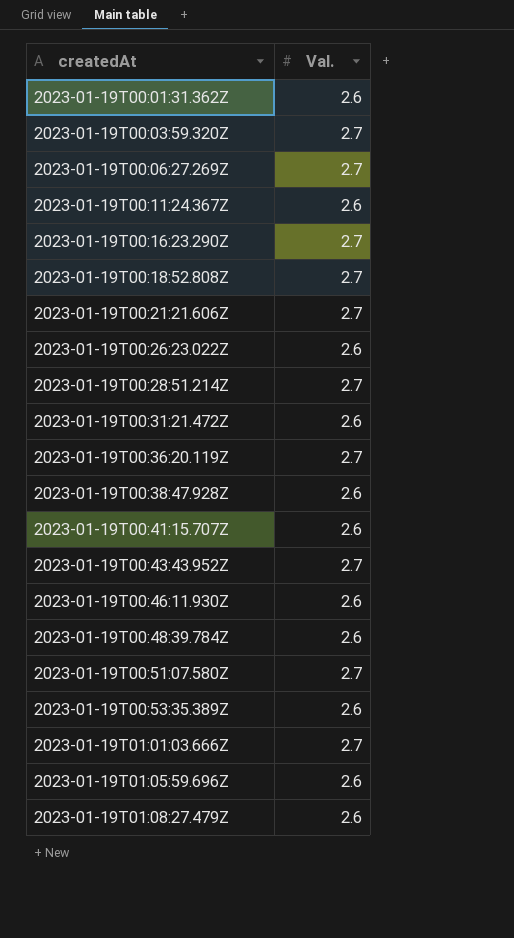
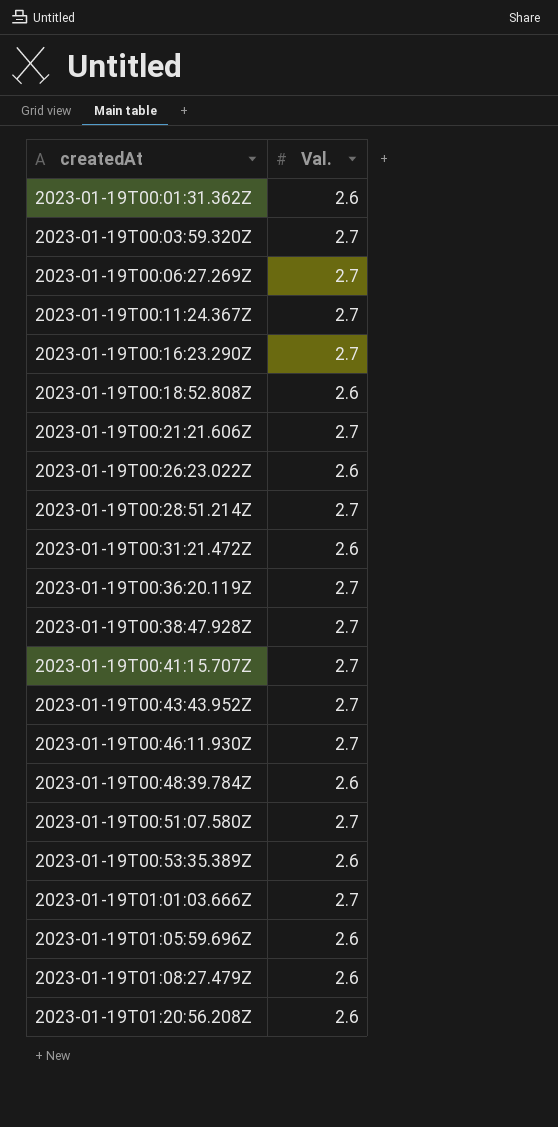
2023-01-19T00:11:24.367Z | Val.: 2.6 -> 2.7
2023-01-19T00:18:52.808Z | Val.: 2.7 -> 2.6
2023-01-19T00:38:47.928Z | Val.: 2.6 -> 2.7
2023-01-19T00:41:15.707Z | Val.: 2.6 -> 2.7
2023-01-19T00:46:11.930Z | Val.: 2.6 -> 2.7
row 2023-01-19T01:20:56.208Z: none -> 2.6

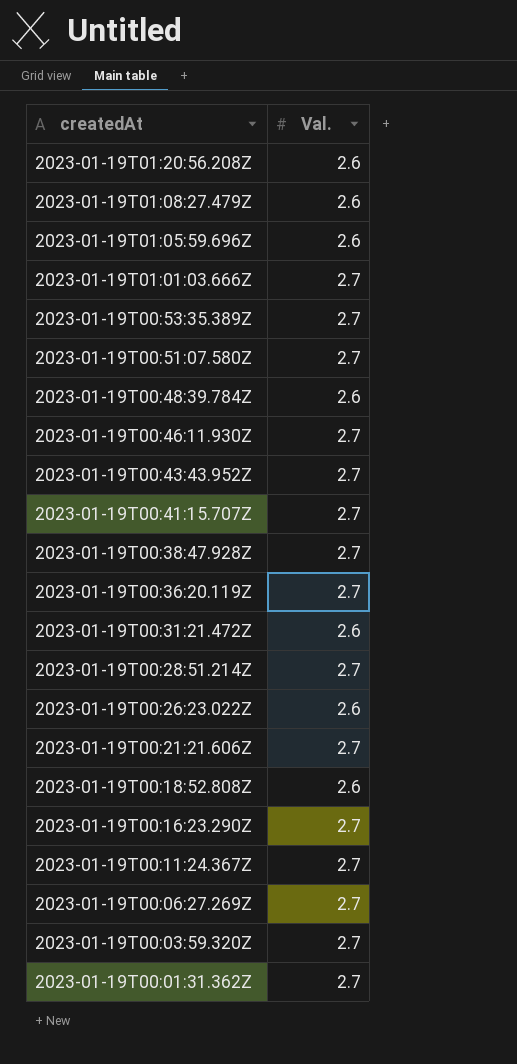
row order: createdAt ascending -> createdAt descending
2023-01-19T00:53:35.389Z | Val.: 2.6 -> 2.7
2023-01-19T00:01:31.362Z | Val.: 2.6 -> 2.7

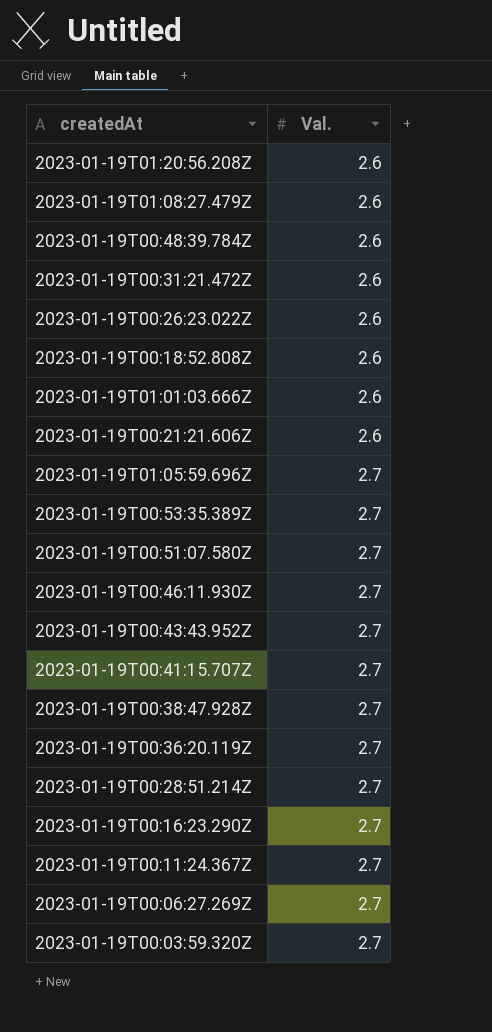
row order: createdAt descending -> Val. ascending
row 2023-01-19T00:01:31.362Z: 2.7 -> none
2023-01-19T01:01:03.666Z | Val.: 2.7 -> 2.6
2023-01-19T00:21:21.606Z | Val.: 2.7 -> 2.6
2023-01-19T01:05:59.696Z | Val.: 2.6 -> 2.7

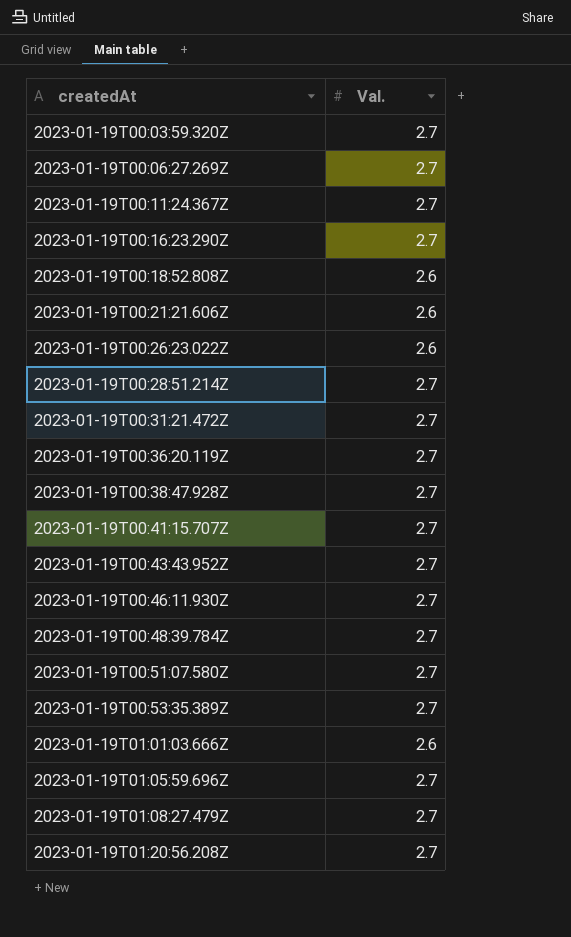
row order: Val. ascending -> createdAt ascending
2023-01-19T00:31:21.472Z | Val.: 2.6 -> 2.7
2023-01-19T00:48:39.784Z | Val.: 2.6 -> 2.7
2023-01-19T01:08:27.479Z | Val.: 2.6 -> 2.7
2023-01-19T01:20:56.208Z | Val.: 2.6 -> 2.7

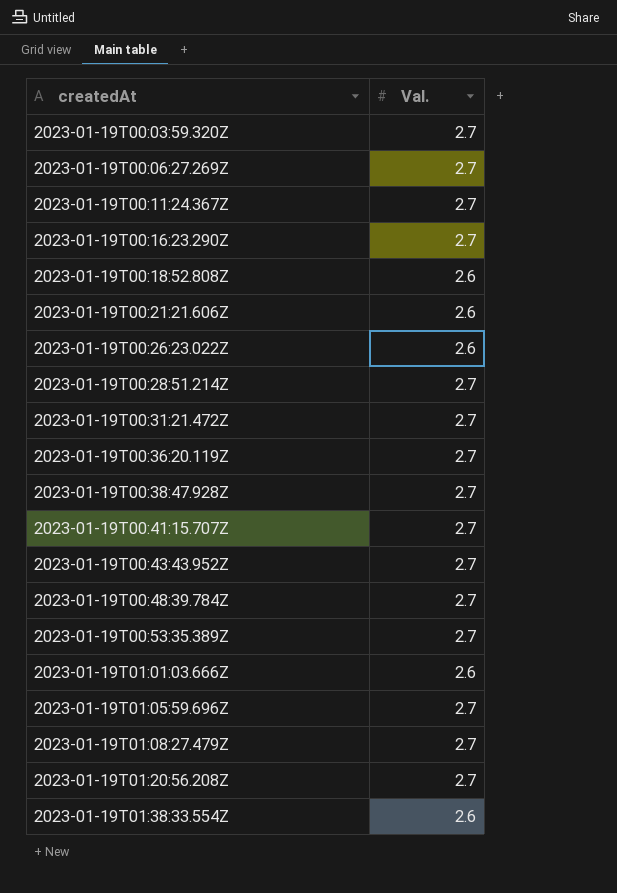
row 2023-01-19T00:46:11.930Z: 2.7 -> none
row 2023-01-19T00:51:07.580Z: 2.7 -> none
row 2023-01-19T01:38:33.554Z: none -> 2.6

